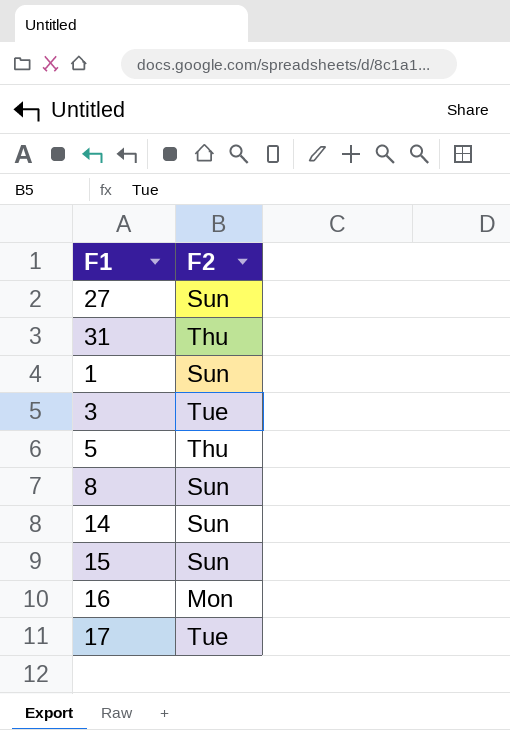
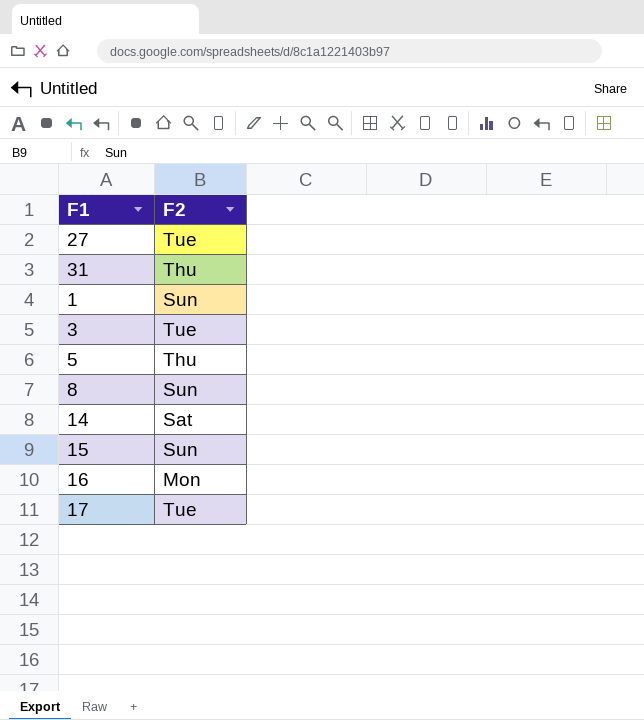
27 | F2: Sun -> Tue
14 | F2: Sun -> Sat

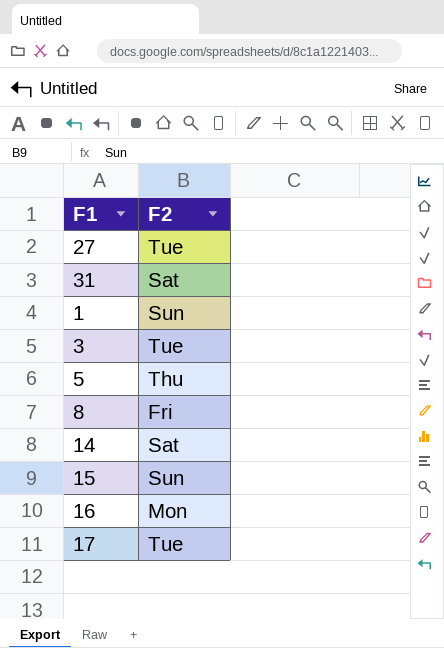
31 | F2: Thu -> Sat
8 | F2: Sun -> Fri

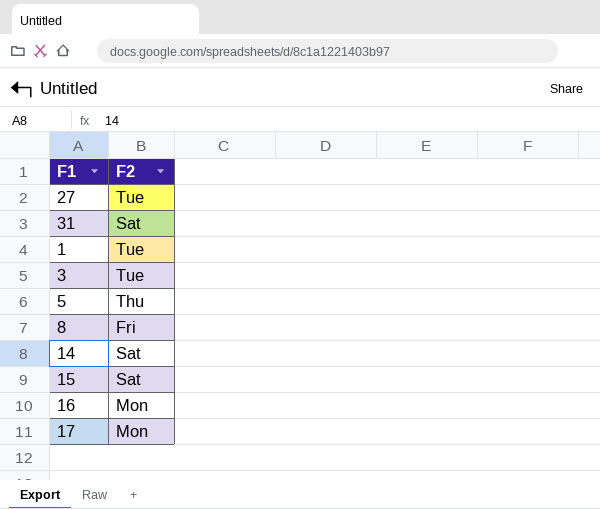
1 | F2: Sun -> Tue
15 | F2: Sun -> Sat
17 | F2: Tue -> Mon

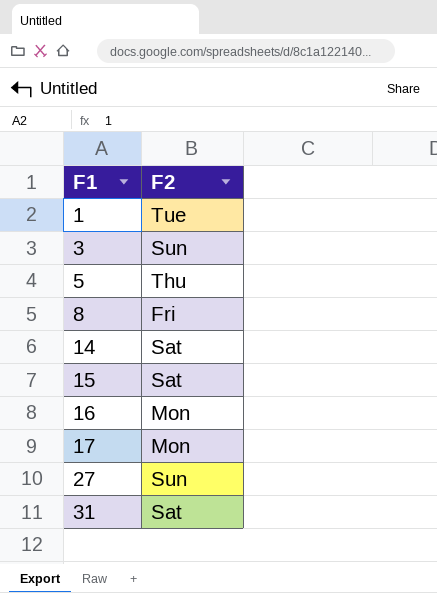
row order: none -> F1 ascending
3 | F2: Tue -> Sun
27 | F2: Tue -> Sun

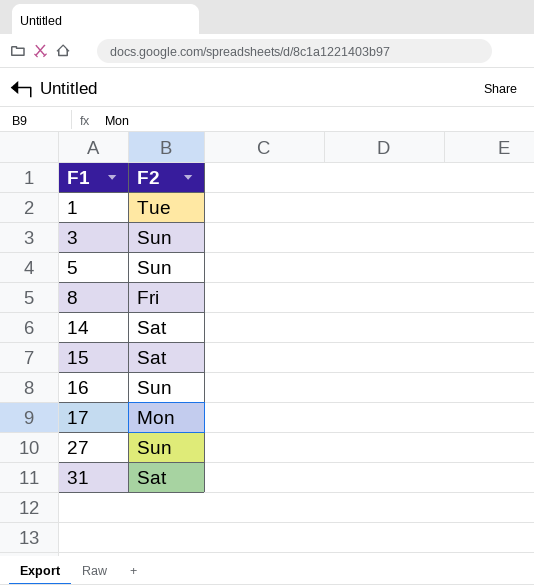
5 | F2: Thu -> Sun
16 | F2: Mon -> Sun

